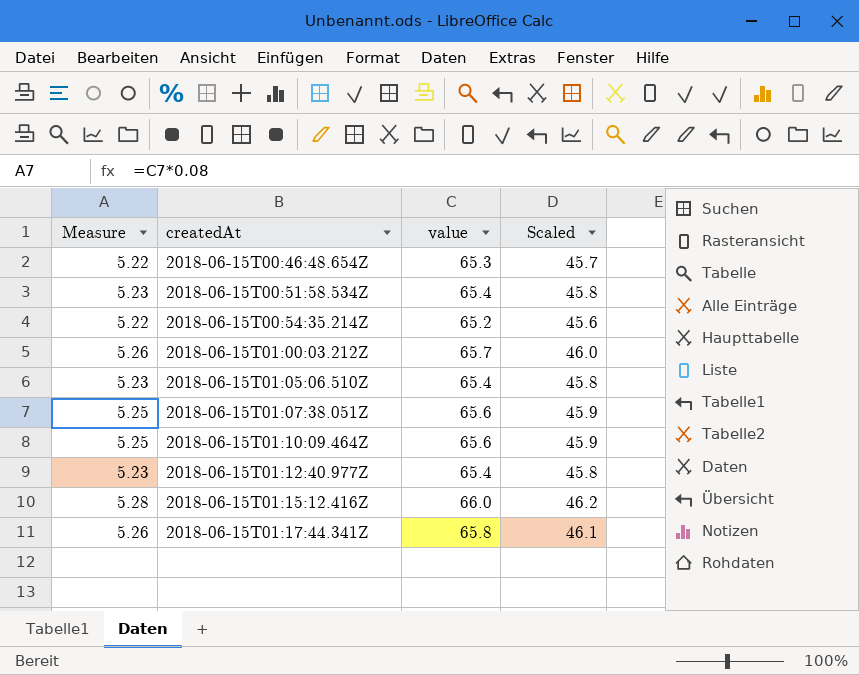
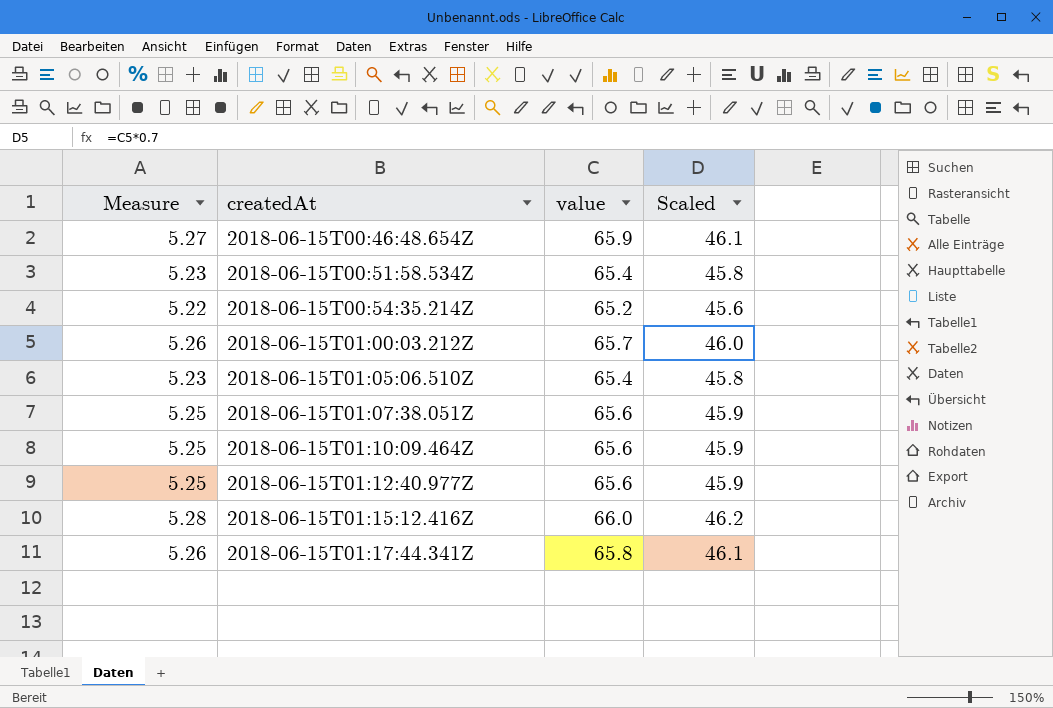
2018-06-15T00:46:48.654Z | Measure: 5.22 -> 5.27
2018-06-15T00:46:48.654Z | value: 65.3 -> 65.9
2018-06-15T00:46:48.654Z | Scaled: 45.7 -> 46.1
2018-06-15T01:12:40.977Z | Measure: 5.23 -> 5.25
2018-06-15T01:12:40.977Z | value: 65.4 -> 65.6
2018-06-15T01:12:40.977Z | Scaled: 45.8 -> 45.9

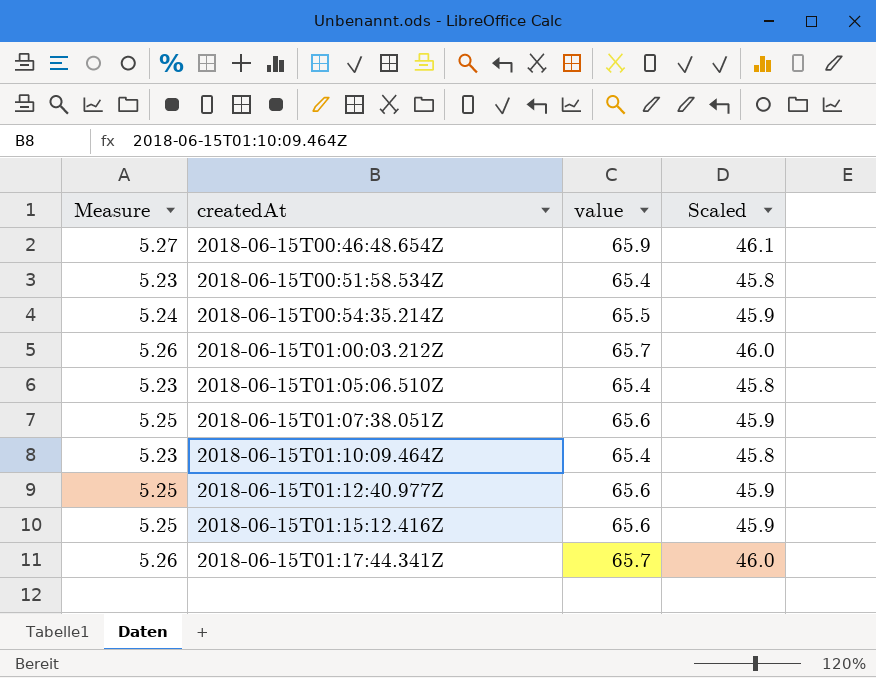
2018-06-15T00:54:35.214Z | Measure: 5.22 -> 5.24
2018-06-15T00:54:35.214Z | value: 65.2 -> 65.5
2018-06-15T00:54:35.214Z | Scaled: 45.6 -> 45.9
2018-06-15T01:10:09.464Z | Measure: 5.25 -> 5.23
2018-06-15T01:10:09.464Z | value: 65.6 -> 65.4
2018-06-15T01:10:09.464Z | Scaled: 45.9 -> 45.8
2018-06-15T01:15:12.416Z | Measure: 5.28 -> 5.25
2018-06-15T01:15:12.416Z | value: 66.0 -> 65.6
2018-06-15T01:15:12.416Z | Scaled: 46.2 -> 45.9
2018-06-15T01:17:44.341Z | value: 65.8 -> 65.7
2018-06-15T01:17:44.341Z | Scaled: 46.1 -> 46.0

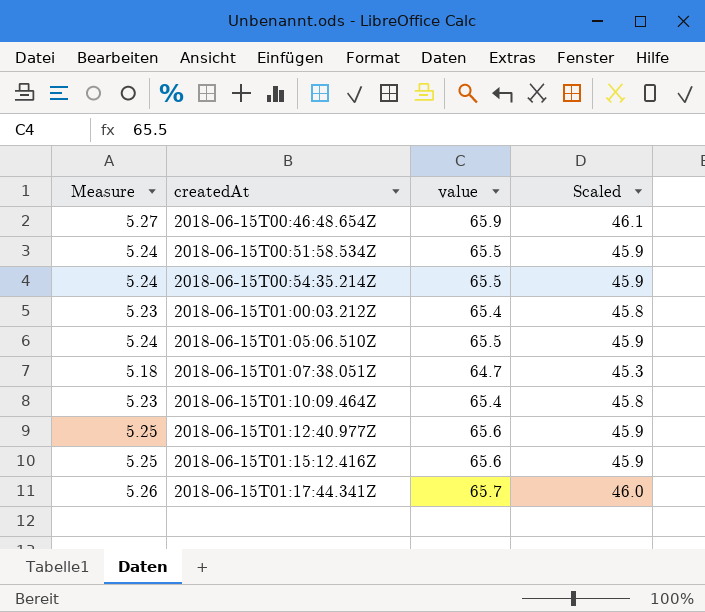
2018-06-15T00:51:58.534Z | Measure: 5.23 -> 5.24
2018-06-15T00:51:58.534Z | value: 65.4 -> 65.5
2018-06-15T00:51:58.534Z | Scaled: 45.8 -> 45.9
2018-06-15T01:00:03.212Z | Measure: 5.26 -> 5.23
2018-06-15T01:00:03.212Z | value: 65.7 -> 65.4
2018-06-15T01:00:03.212Z | Scaled: 46.0 -> 45.8
2018-06-15T01:05:06.510Z | Measure: 5.23 -> 5.24
2018-06-15T01:05:06.510Z | value: 65.4 -> 65.5
2018-06-15T01:05:06.510Z | Scaled: 45.8 -> 45.9
2018-06-15T01:07:38.051Z | Measure: 5.25 -> 5.18
2018-06-15T01:07:38.051Z | value: 65.6 -> 64.7
2018-06-15T01:07:38.051Z | Scaled: 45.9 -> 45.3

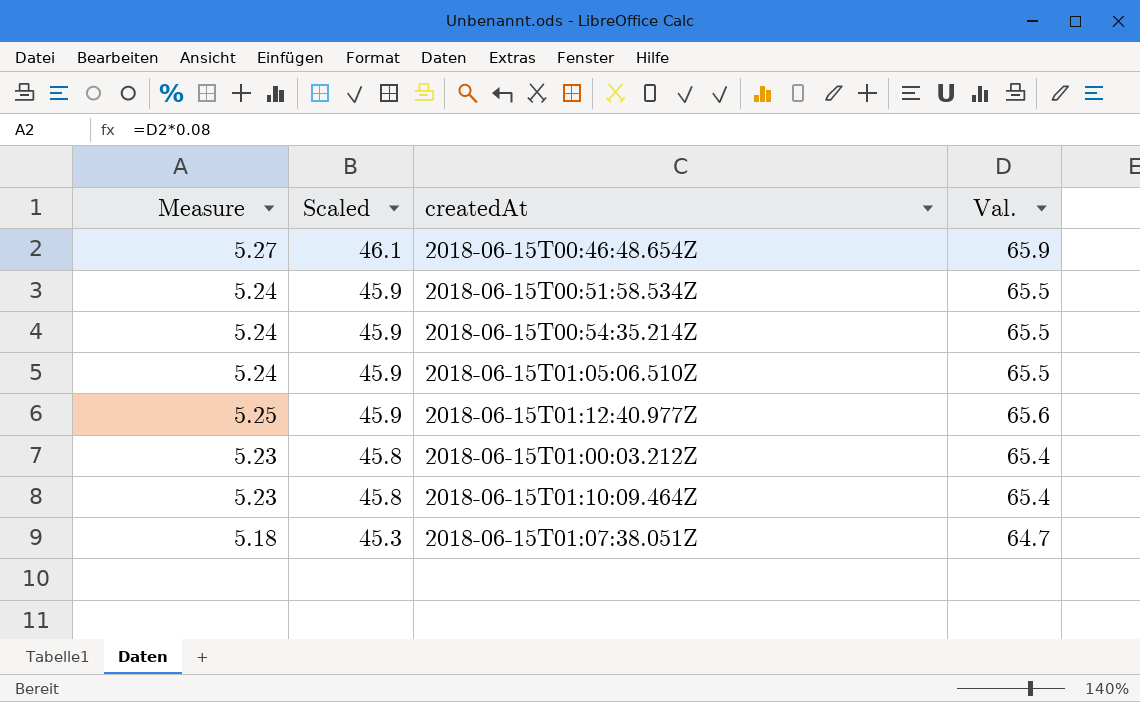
row order: createdAt ascending -> Scaled descending
column Scaled | position: 4 -> 2
column name: value -> Val.
row 2018-06-15T01:15:12.416Z: 5.25 | 65.6 | 45.9 -> none
row 2018-06-15T01:17:44.341Z: 5.26 | 65.7 | 46.0 -> none

